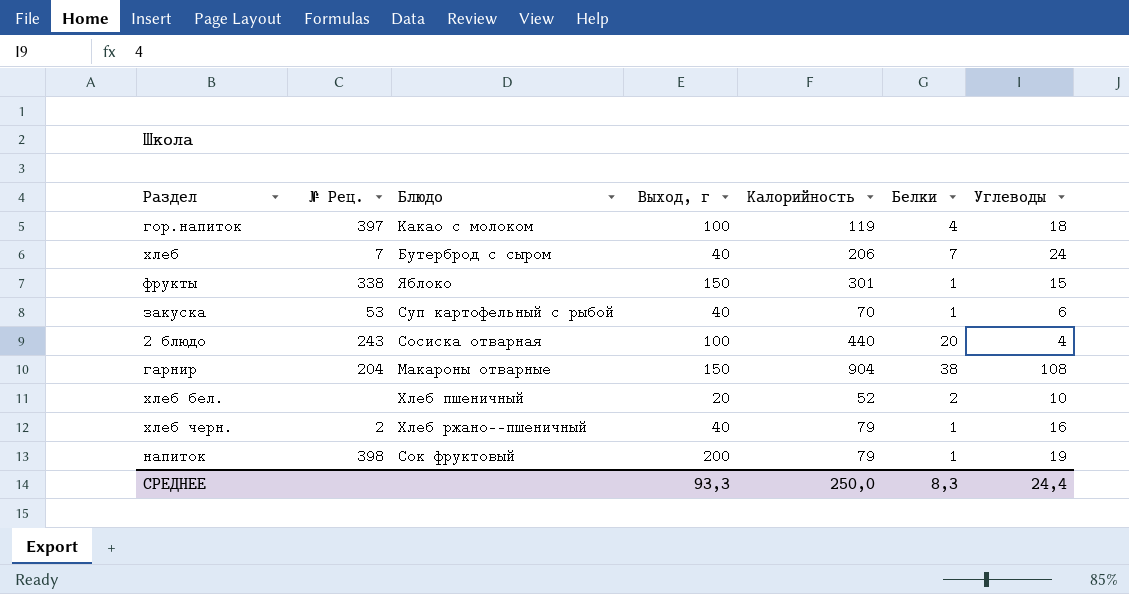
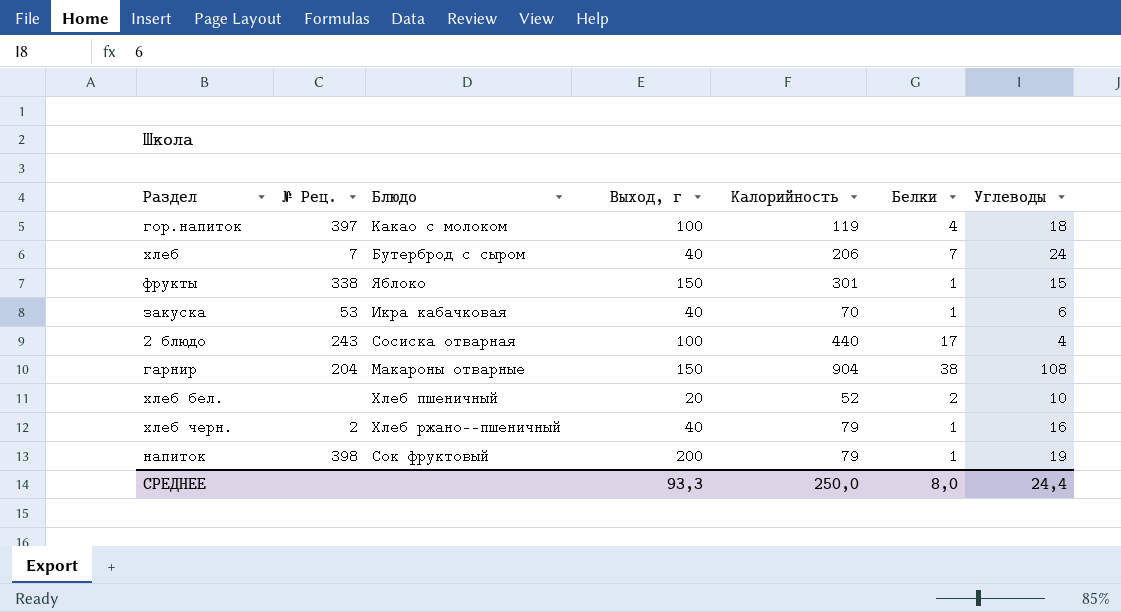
закуска | Блюдо: Суп картофельный с рыбой -> Икра кабачковая
2 блюдо | Белки: 20 -> 17
СРЕДНЕЕ | Белки: 8,3 -> 8,0

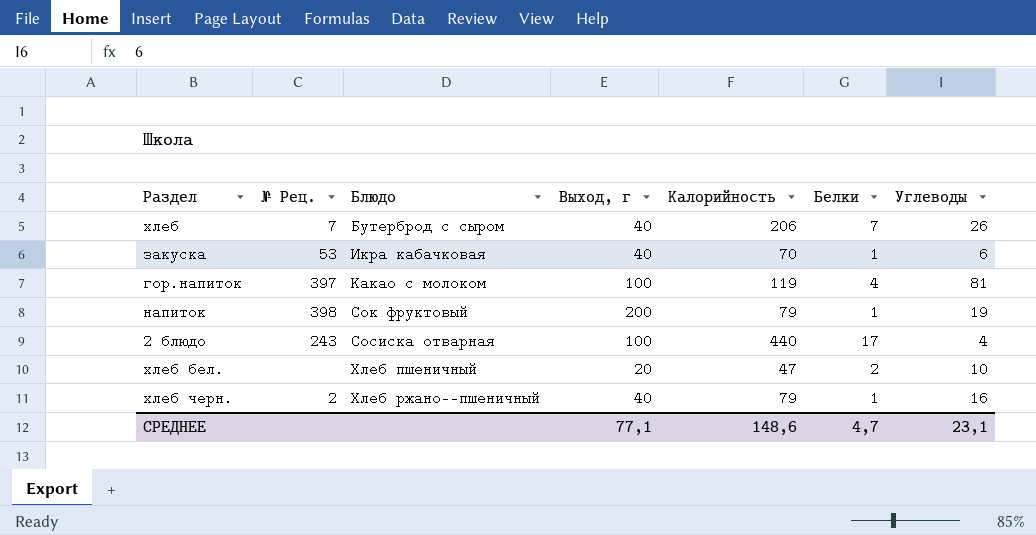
row order: none -> Блюдо ascending
row фрукты: 338 | Яблоко | 150 | 301 | 1 | 15 -> none
row гарнир: 204 | Макароны отварные | 150 | 904 | 38 | 108 -> none
хлеб | Углеводы: 24 -> 26
гор.напиток | Углеводы: 18 -> 81
хлеб бел. | Калорийность: 52 -> 47
СРЕДНЕЕ | Выход, г: 93,3 -> 77,1
СРЕДНЕЕ | Калорийность: 250,0 -> 148,6
СРЕДНЕЕ | Белки: 8,0 -> 4,7
СРЕДНЕЕ | Углеводы: 24,4 -> 23,1

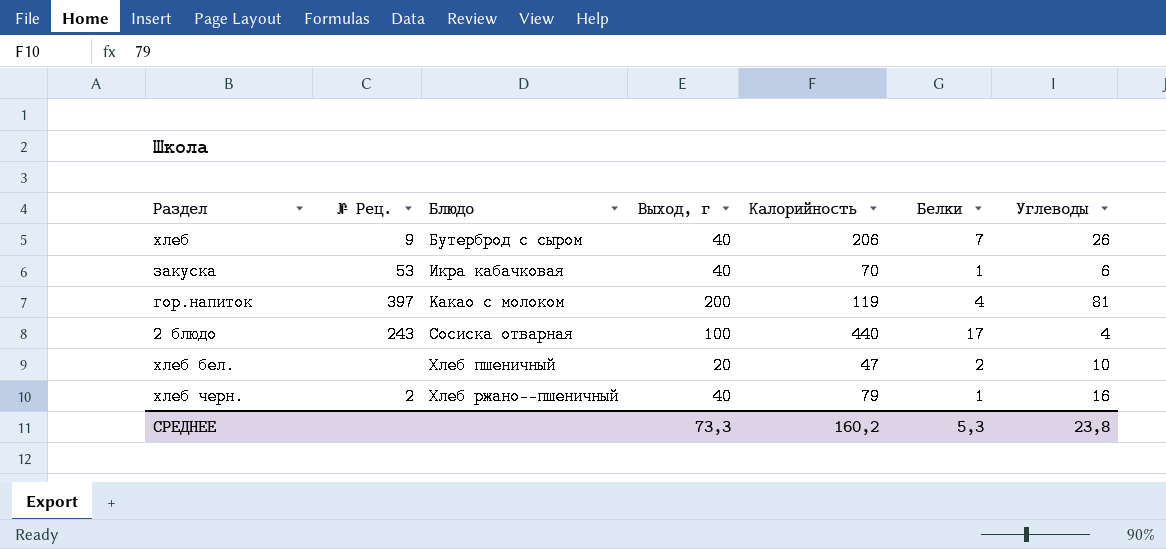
row напиток: 398 | Сок фруктовый | 200 | 79 | 1 | 19 -> none
хлеб | № Рец.: 7 -> 9
гор.напиток | Выход, г: 100 -> 200
СРЕДНЕЕ | Выход, г: 77,1 -> 73,3
СРЕДНЕЕ | Калорийность: 148,6 -> 160,2
СРЕДНЕЕ | Белки: 4,7 -> 5,3
СРЕДНЕЕ | Углеводы: 23,1 -> 23,8

